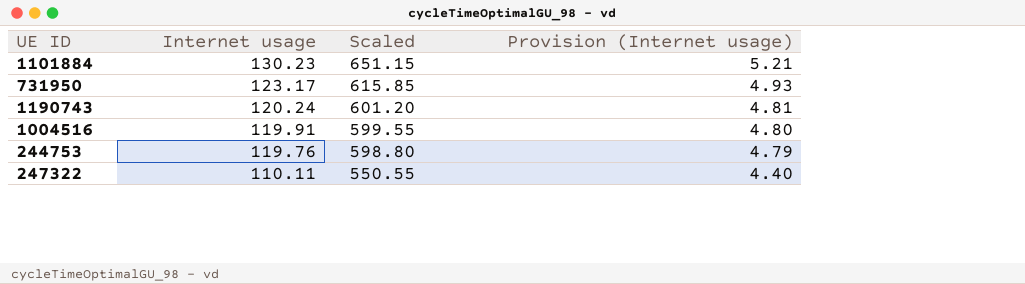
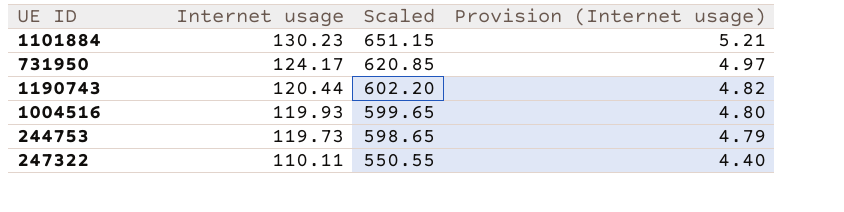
731950 | Internet usage: 123.17 -> 124.17
731950 | Scaled: 615.85 -> 620.85
731950 | Provision (Internet usage): 4.93 -> 4.97
1190743 | Internet usage: 120.24 -> 120.44
1190743 | Scaled: 601.20 -> 602.20
1190743 | Provision (Internet usage): 4.81 -> 4.82
1004516 | Internet usage: 119.91 -> 119.93
1004516 | Scaled: 599.55 -> 599.65
244753 | Internet usage: 119.76 -> 119.73
244753 | Scaled: 598.80 -> 598.65

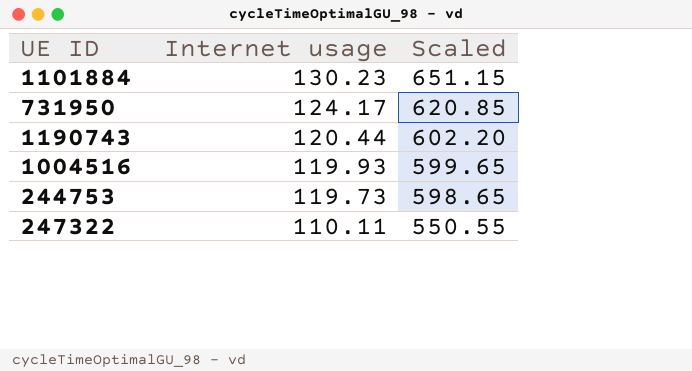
column Provision (Internet usage) | formula: [Internet usage] * 0.04 -> none

